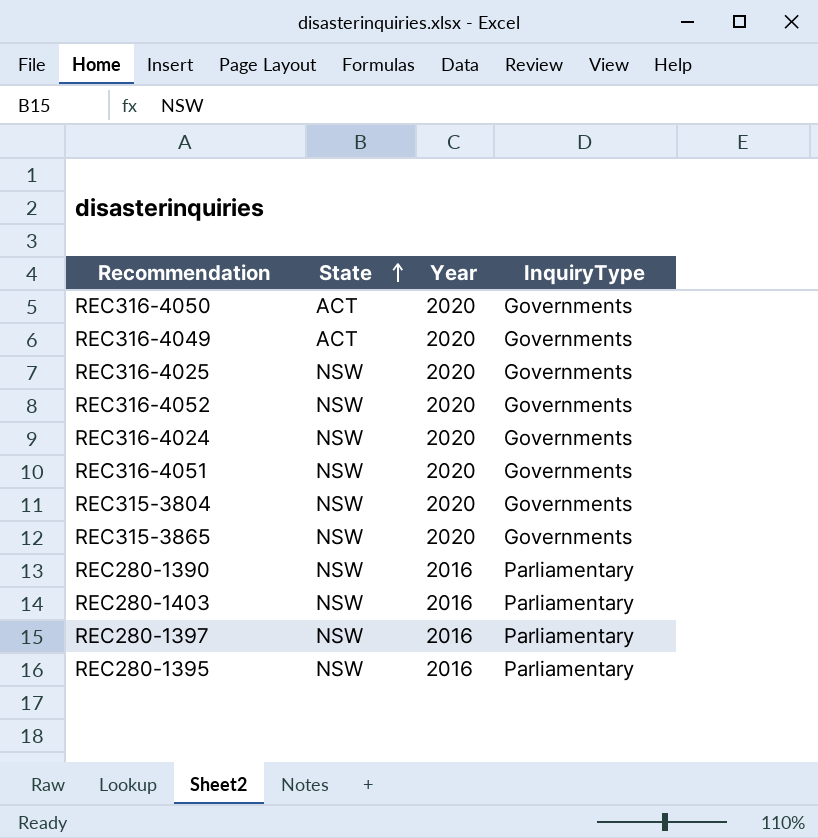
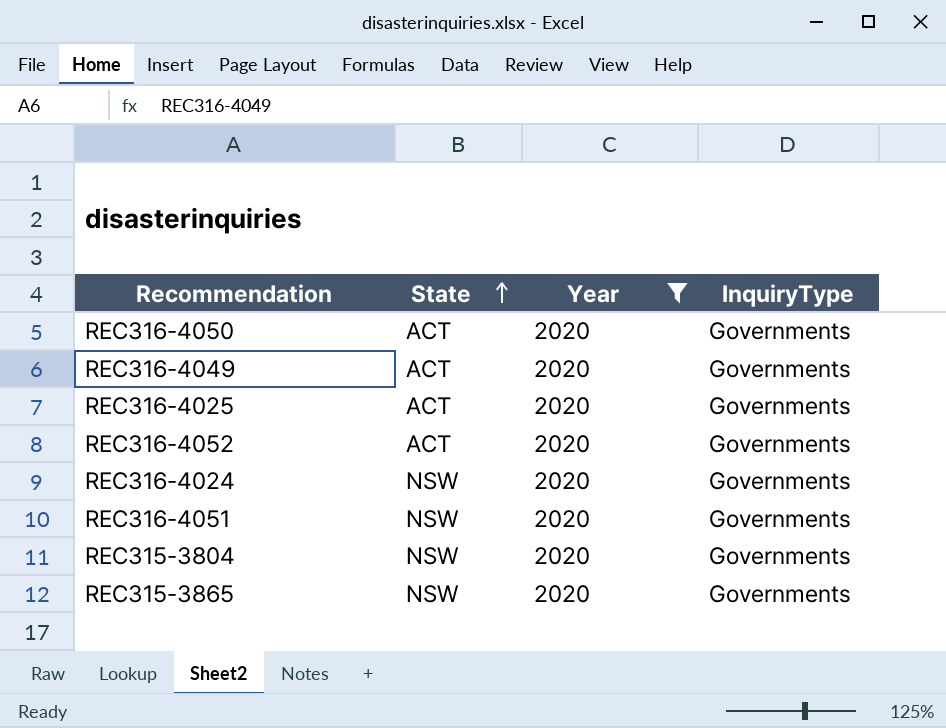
filter: none -> Year = 2020
REC316-4025 | State: NSW -> ACT
REC316-4052 | State: NSW -> ACT

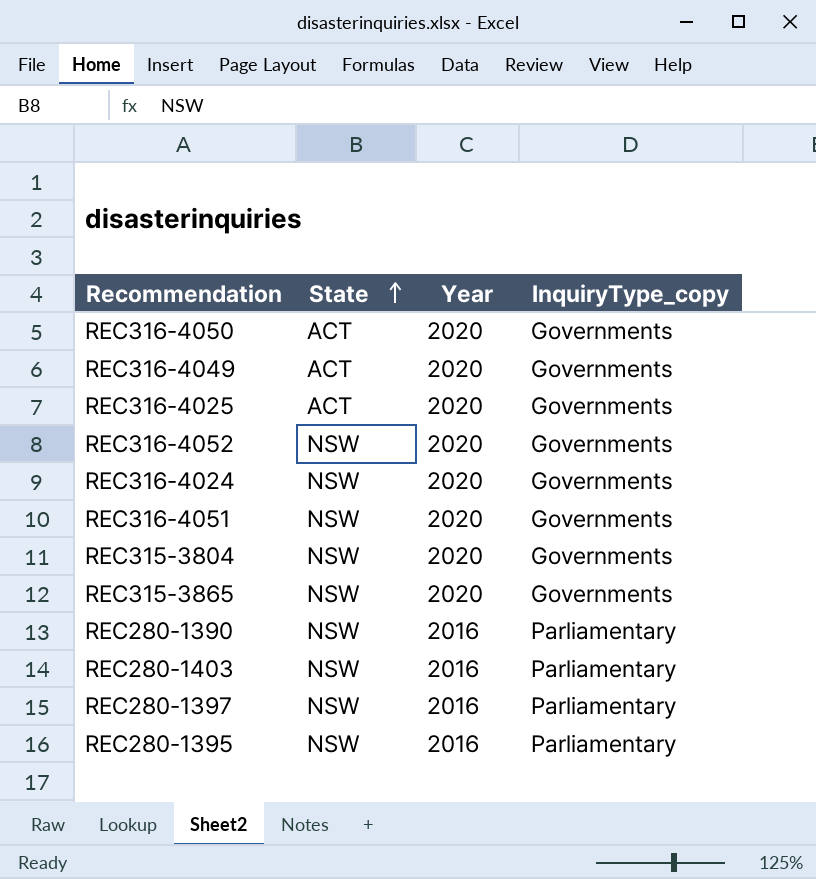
filter: Year = 2020 -> none
column name: InquiryType -> InquiryType_copy
REC316-4052 | State: ACT -> NSW

